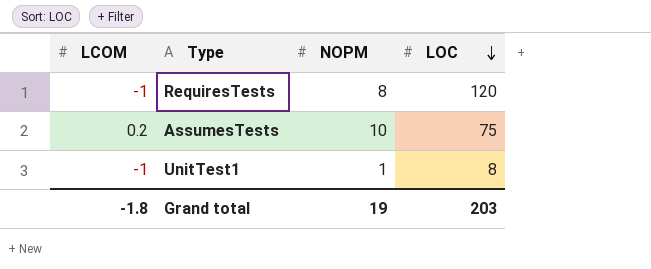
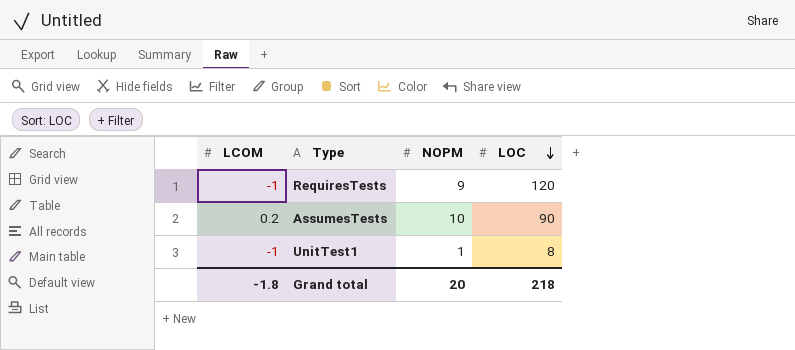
RequiresTests | NOPM: 8 -> 9
AssumesTests | LOC: 75 -> 90
Grand total | NOPM: 19 -> 20
Grand total | LOC: 203 -> 218

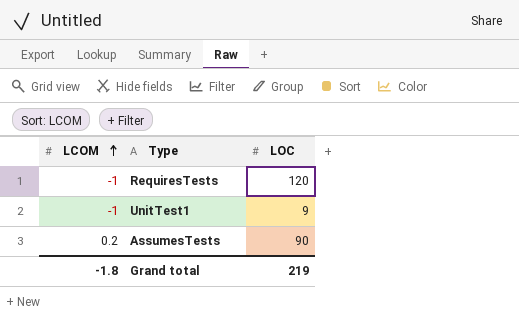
row order: LOC descending -> LCOM ascending
column NOPM | position: 3 -> none
UnitTest1 | LOC: 8 -> 9
Grand total | LOC: 218 -> 219

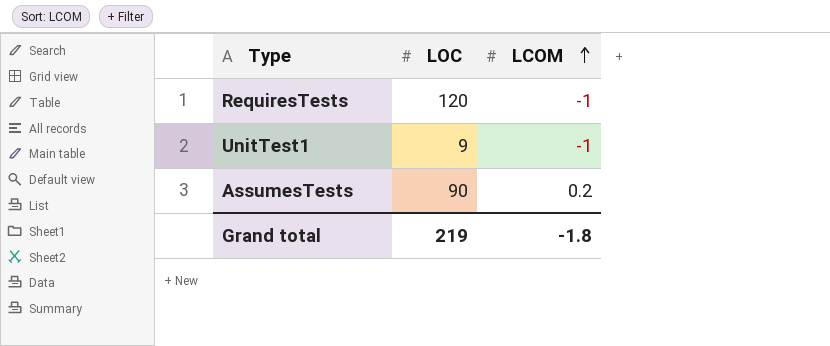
column LCOM | position: 1 -> 3

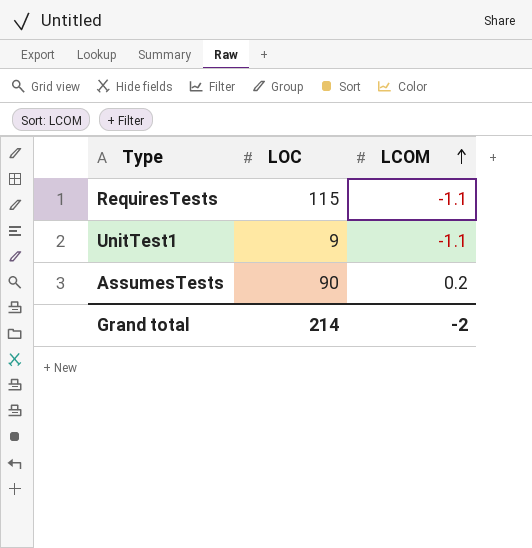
RequiresTests | LOC: 120 -> 115
RequiresTests | LCOM: -1 -> -1.1
UnitTest1 | LCOM: -1 -> -1.1
Grand total | LOC: 219 -> 214
Grand total | LCOM: -1.8 -> -2

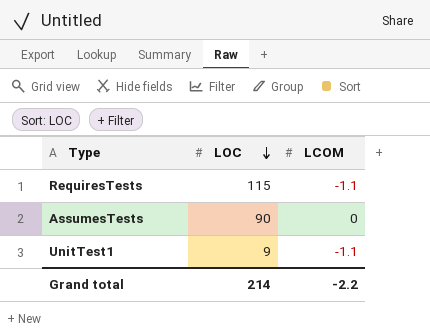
row order: LCOM ascending -> LOC descending
AssumesTests | LCOM: 0.2 -> 0
Grand total | LCOM: -2 -> -2.2

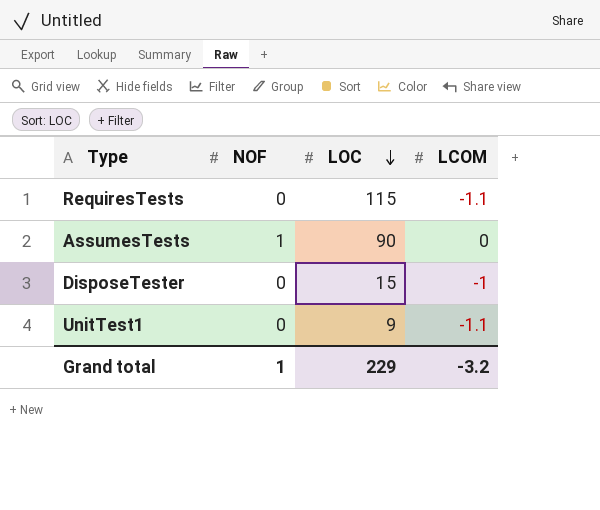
column NOF | position: none -> 2
row DisposeTester: none -> 0 | 15 | -1
Grand total | LOC: 214 -> 229
Grand total | LCOM: -2.2 -> -3.2

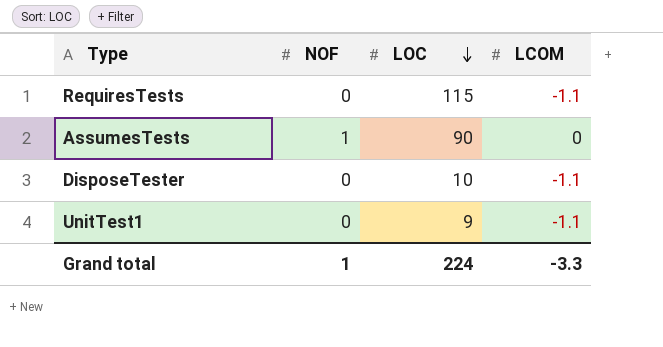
DisposeTester | LOC: 15 -> 10
DisposeTester | LCOM: -1 -> -1.1
Grand total | LOC: 229 -> 224
Grand total | LCOM: -3.2 -> -3.3

